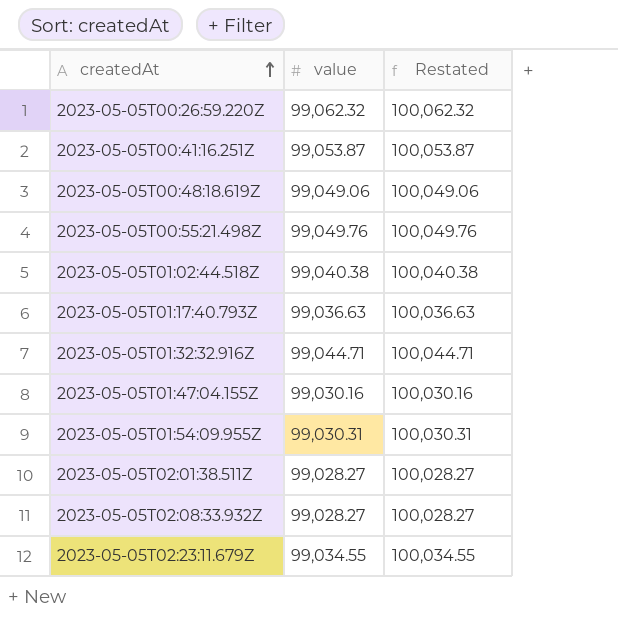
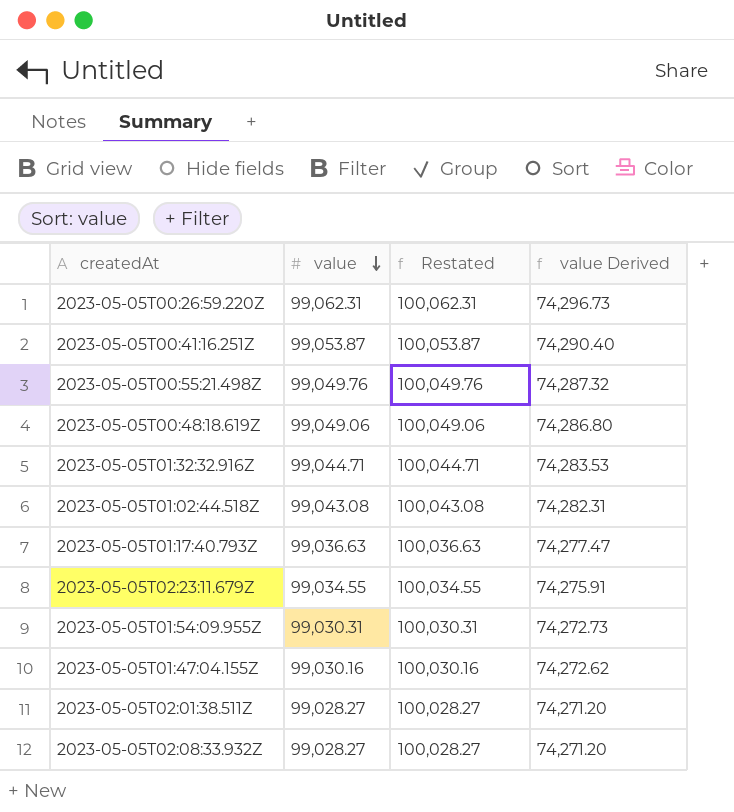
row order: createdAt ascending -> value descending
column value Derived | formula: none -> [value] * 0.75
2023-05-05T00:26:59.220Z | value: 99,062.32 -> 99,062.31
2023-05-05T00:26:59.220Z | Restated: 100,062.32 -> 100,062.31
2023-05-05T01:02:44.518Z | value: 99,040.38 -> 99,043.08
2023-05-05T01:02:44.518Z | Restated: 100,040.38 -> 100,043.08

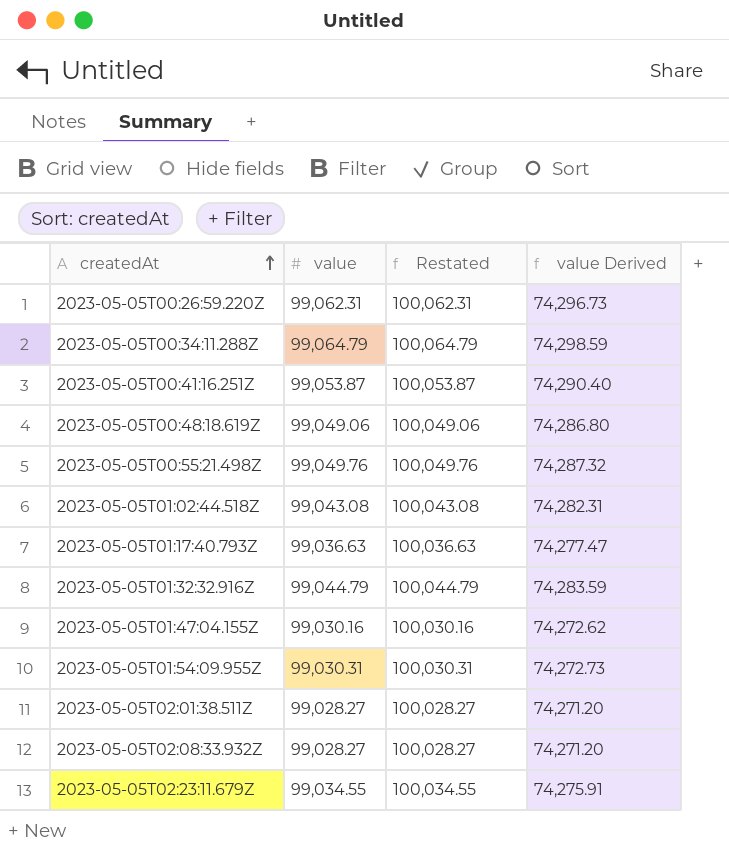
row order: value descending -> createdAt ascending
row 2023-05-05T00:34:11.288Z: none -> 99,064.79 | 100,064.79 | 74,298.59
2023-05-05T01:32:32.916Z | value: 99,044.71 -> 99,044.79
2023-05-05T01:32:32.916Z | Restated: 100,044.71 -> 100,044.79
2023-05-05T01:32:32.916Z | value Derived: 74,283.53 -> 74,283.59

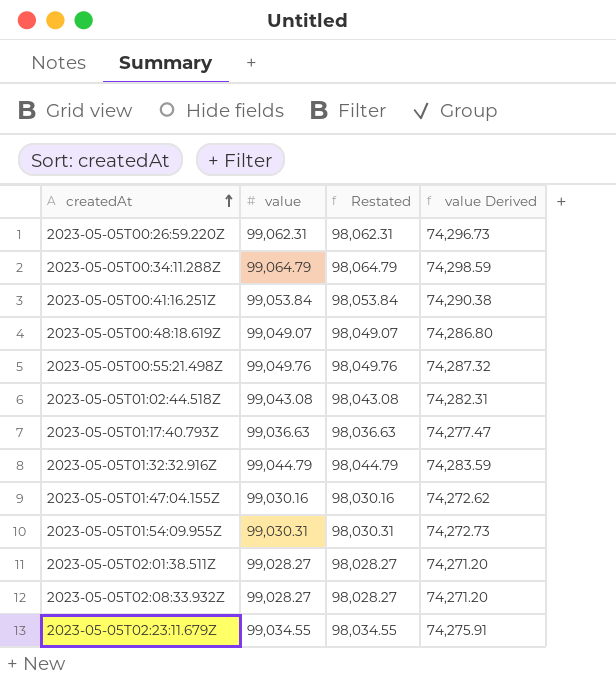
column Restated | formula: [value] + 1000 -> [value] - 1000
2023-05-05T00:41:16.251Z | value: 99,053.87 -> 99,053.84
2023-05-05T00:41:16.251Z | value Derived: 74,290.40 -> 74,290.38
2023-05-05T00:48:18.619Z | value: 99,049.06 -> 99,049.07

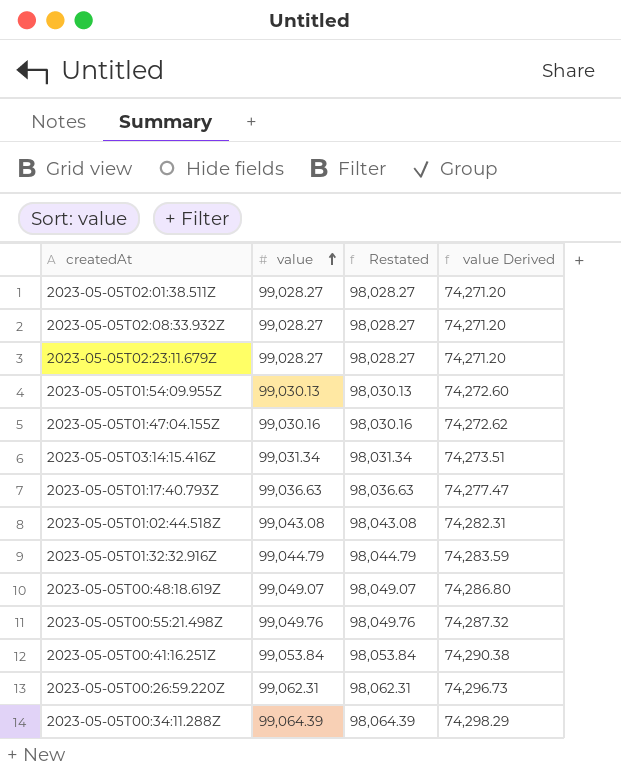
row order: createdAt ascending -> value ascending
2023-05-05T02:23:11.679Z | value: 99,034.55 -> 99,028.27
2023-05-05T02:23:11.679Z | Restated: 98,034.55 -> 98,028.27
2023-05-05T02:23:11.679Z | value Derived: 74,275.91 -> 74,271.20
2023-05-05T01:54:09.955Z | value: 99,030.31 -> 99,030.13
2023-05-05T01:54:09.955Z | Restated: 98,030.31 -> 98,030.13
2023-05-05T01:54:09.955Z | value Derived: 74,272.73 -> 74,272.60
row 2023-05-05T03:14:15.416Z: none -> 99,031.34 | 98,031.34 | 74,273.51
2023-05-05T00:34:11.288Z | value: 99,064.79 -> 99,064.39
2023-05-05T00:34:11.288Z | Restated: 98,064.79 -> 98,064.39
2023-05-05T00:34:11.288Z | value Derived: 74,298.59 -> 74,298.29

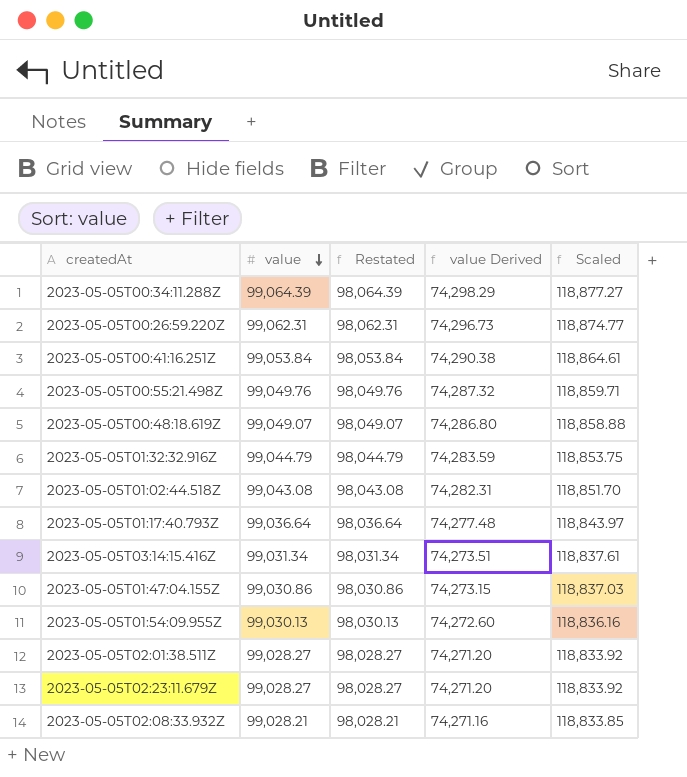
row order: value ascending -> value descending
column Scaled | formula: none -> [value] * 1.2
2023-05-05T01:17:40.793Z | value: 99,036.63 -> 99,036.64
2023-05-05T01:17:40.793Z | Restated: 98,036.63 -> 98,036.64
2023-05-05T01:17:40.793Z | value Derived: 74,277.47 -> 74,277.48
2023-05-05T01:47:04.155Z | value: 99,030.16 -> 99,030.86
2023-05-05T01:47:04.155Z | Restated: 98,030.16 -> 98,030.86
2023-05-05T01:47:04.155Z | value Derived: 74,272.62 -> 74,273.15
2023-05-05T02:08:33.932Z | value: 99,028.27 -> 99,028.21
2023-05-05T02:08:33.932Z | Restated: 98,028.27 -> 98,028.21
2023-05-05T02:08:33.932Z | value Derived: 74,271.20 -> 74,271.16

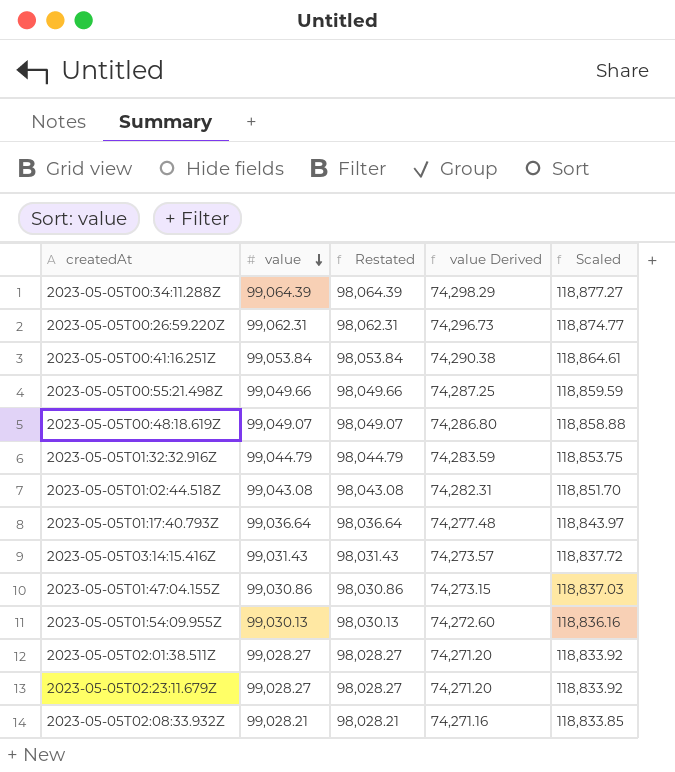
2023-05-05T00:55:21.498Z | value: 99,049.76 -> 99,049.66
2023-05-05T00:55:21.498Z | Restated: 98,049.76 -> 98,049.66
2023-05-05T00:55:21.498Z | value Derived: 74,287.32 -> 74,287.25
2023-05-05T00:55:21.498Z | Scaled: 118,859.71 -> 118,859.59
2023-05-05T03:14:15.416Z | value: 99,031.34 -> 99,031.43
2023-05-05T03:14:15.416Z | Restated: 98,031.34 -> 98,031.43
2023-05-05T03:14:15.416Z | value Derived: 74,273.51 -> 74,273.57
2023-05-05T03:14:15.416Z | Scaled: 118,837.61 -> 118,837.72

